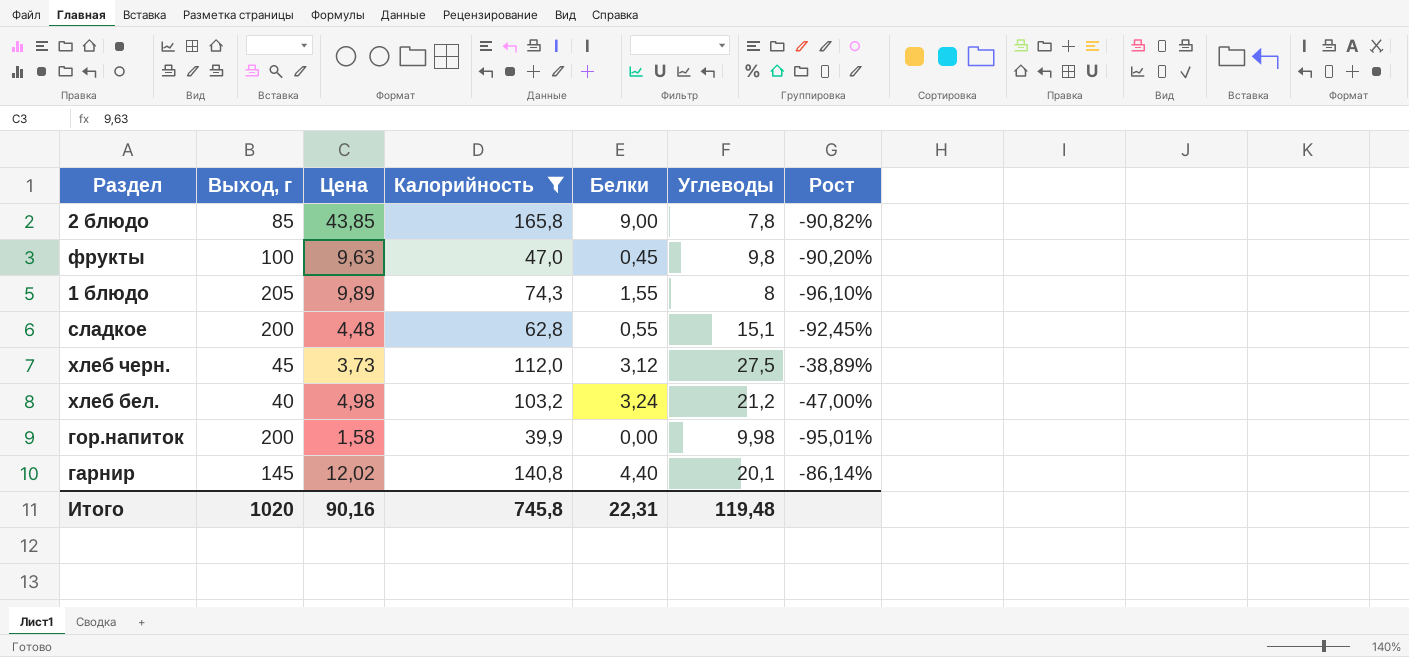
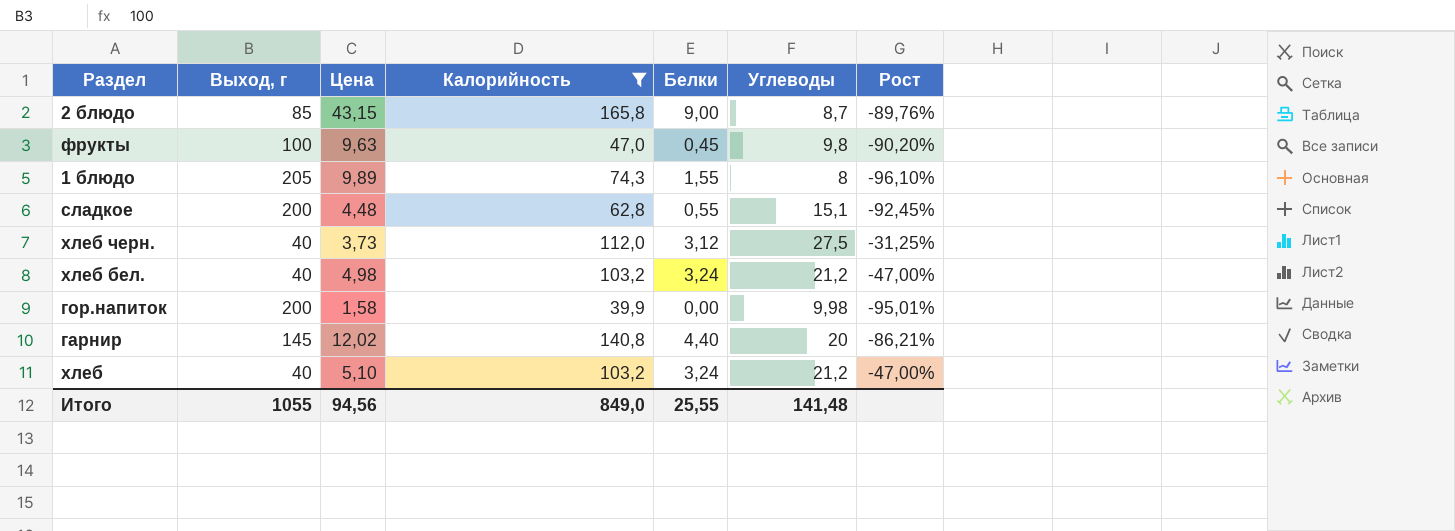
2 блюдо | Цена: 43,85 -> 43,15
2 блюдо | Углеводы: 7,8 -> 8,7
2 блюдо | Рост: -90,82% -> -89,76%
хлеб черн. | Выход, г: 45 -> 40
хлеб черн. | Рост: -38,89% -> -31,25%
гарнир | Углеводы: 20,1 -> 20
гарнир | Рост: -86,14% -> -86,21%
row хлеб: none -> 40 | 5,10 | 103,2 | 3,24 | 21,2 | -47,00%
Итого | Выход, г: 1020 -> 1055
Итого | Цена: 90,16 -> 94,56
Итого | Калорийность: 745,8 -> 849,0
Итого | Белки: 22,31 -> 25,55
Итого | Углеводы: 119,48 -> 141,48

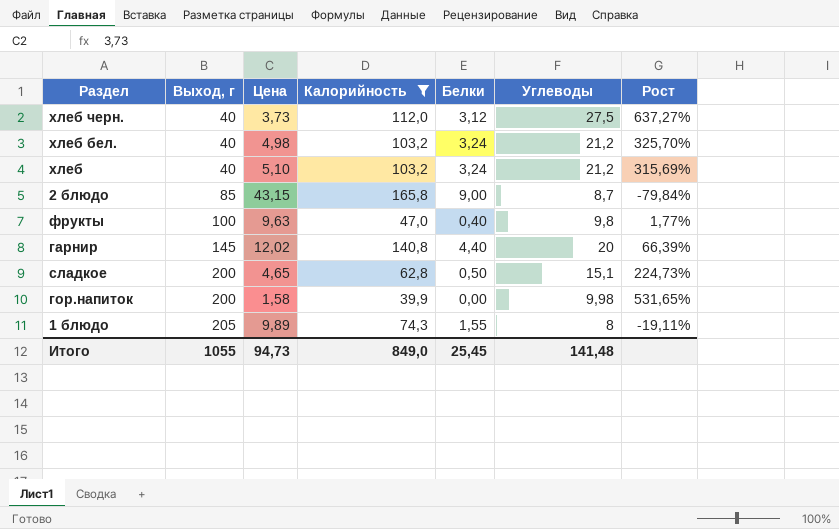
row order: none -> Выход, г ascending
column Рост | formula: ([Углеводы] - [Выход, г]) / [Выход, г] -> ([Углеводы] - [Цена]) / [Цена]
фрукты | Белки: 0,45 -> 0,40
сладкое | Цена: 4,48 -> 4,65
сладкое | Белки: 0,55 -> 0,50
Итого | Цена: 94,56 -> 94,73
Итого | Белки: 25,55 -> 25,45

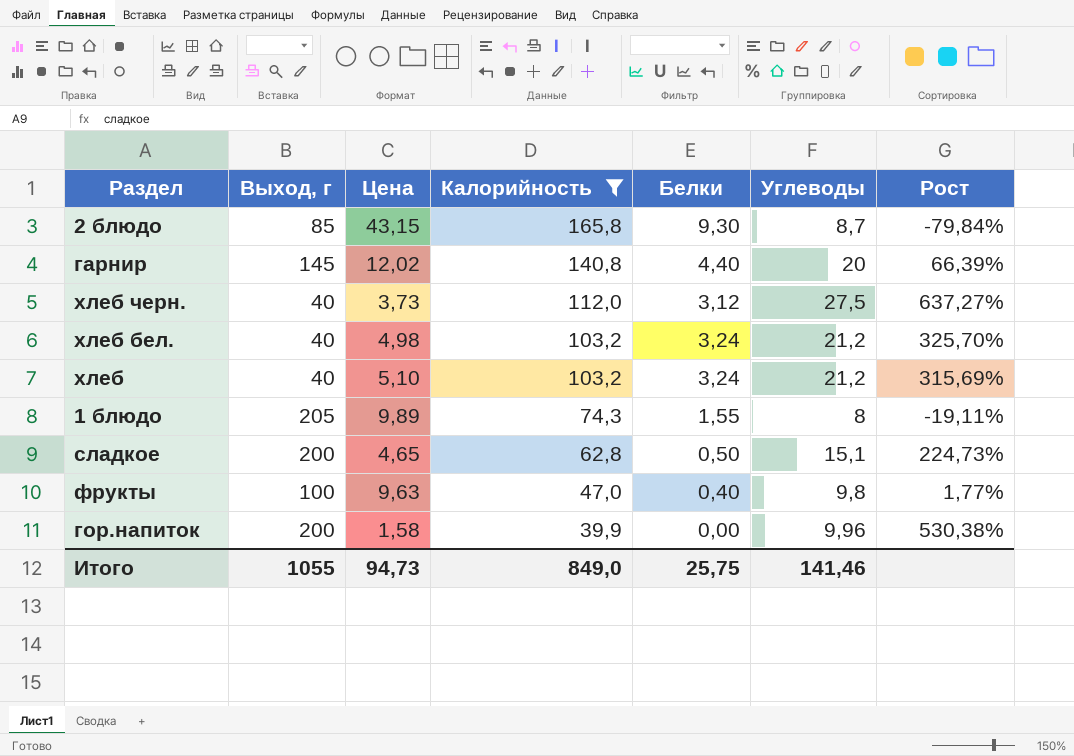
row order: Выход, г ascending -> Калорийность descending
2 блюдо | Белки: 9,00 -> 9,30
гор.напиток | Углеводы: 9,98 -> 9,96
гор.напиток | Рост: 531,65% -> 530,38%
Итого | Белки: 25,45 -> 25,75
Итого | Углеводы: 141,48 -> 141,46

